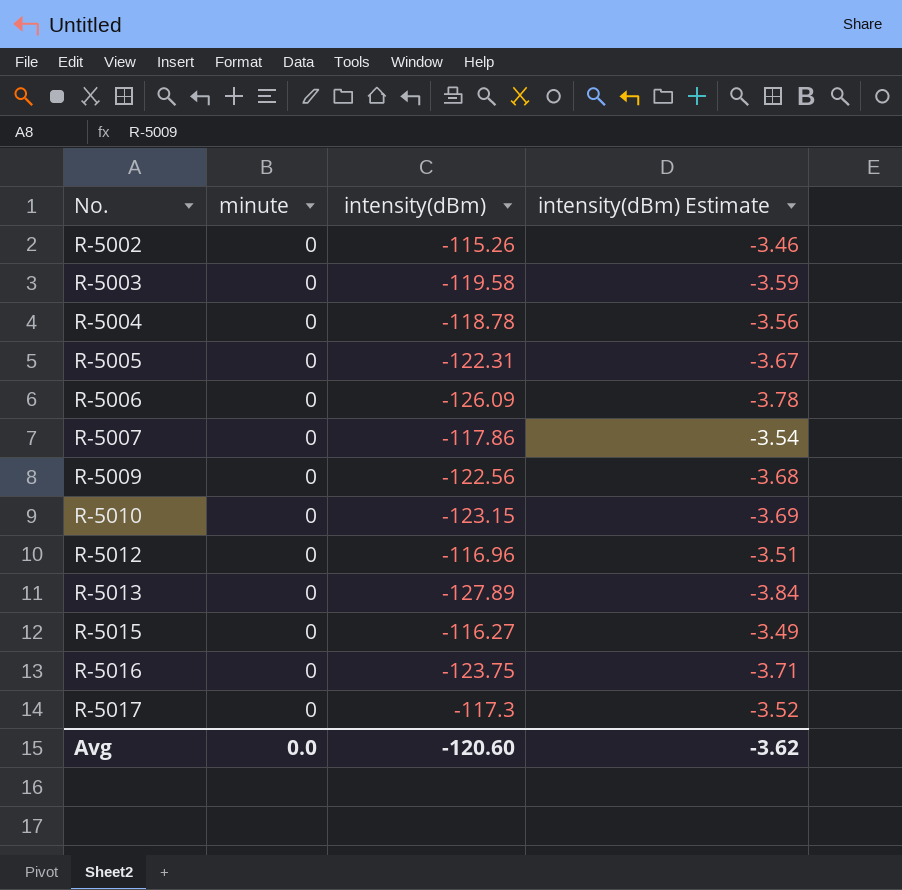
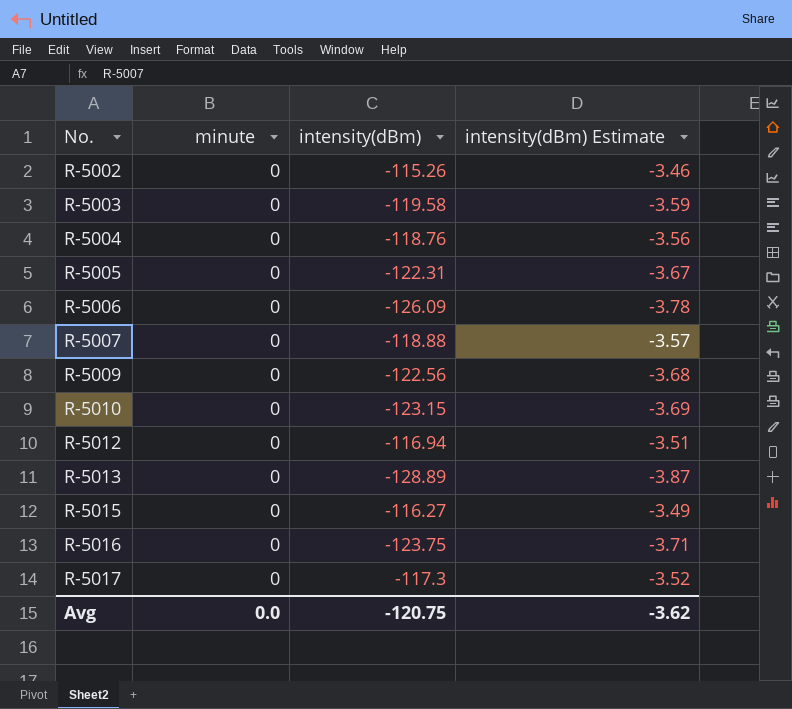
R-5004 | intensity(dBm): -118.78 -> -118.76
R-5007 | intensity(dBm): -117.86 -> -118.88
R-5007 | intensity(dBm) Estimate: -3.54 -> -3.57
R-5012 | intensity(dBm): -116.96 -> -116.94
R-5013 | intensity(dBm): -127.89 -> -128.89
R-5013 | intensity(dBm) Estimate: -3.84 -> -3.87
Avg | intensity(dBm): -120.60 -> -120.75

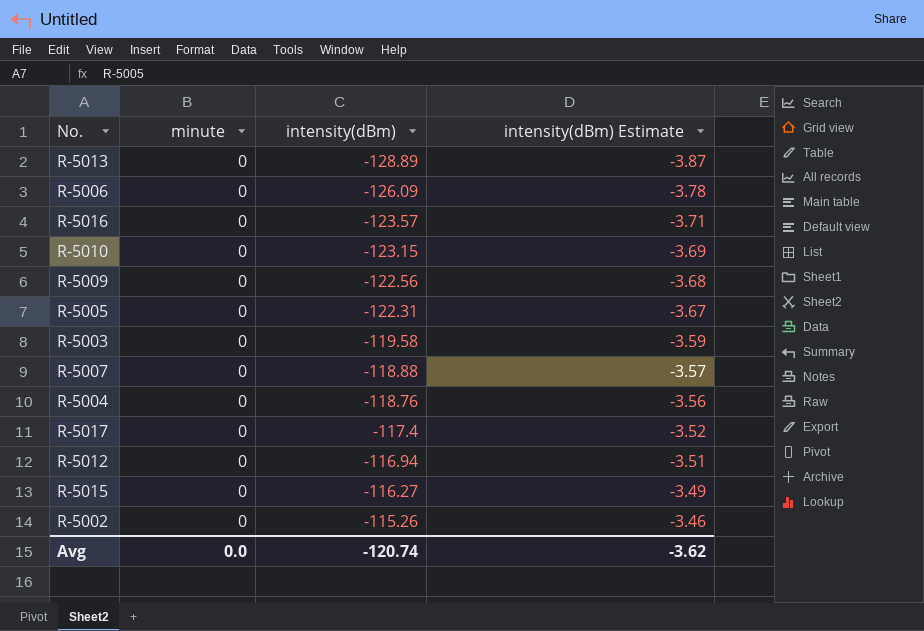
row order: No. ascending -> intensity(dBm) ascending
R-5016 | intensity(dBm): -123.75 -> -123.57
R-5017 | intensity(dBm): -117.3 -> -117.4
Avg | intensity(dBm): -120.75 -> -120.74

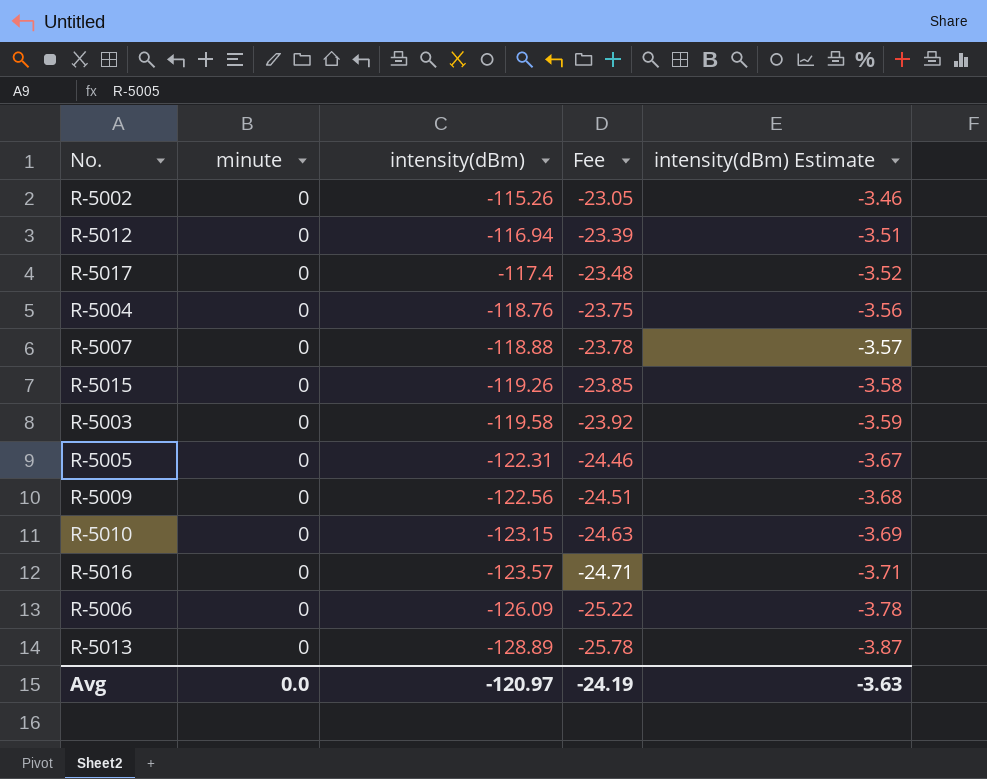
row order: intensity(dBm) ascending -> intensity(dBm) descending
column Fee | formula: none -> [intensity(dBm)] * 0.2
R-5015 | intensity(dBm): -116.27 -> -119.26
R-5015 | intensity(dBm) Estimate: -3.49 -> -3.58
Avg | intensity(dBm): -120.74 -> -120.97
Avg | intensity(dBm) Estimate: -3.62 -> -3.63

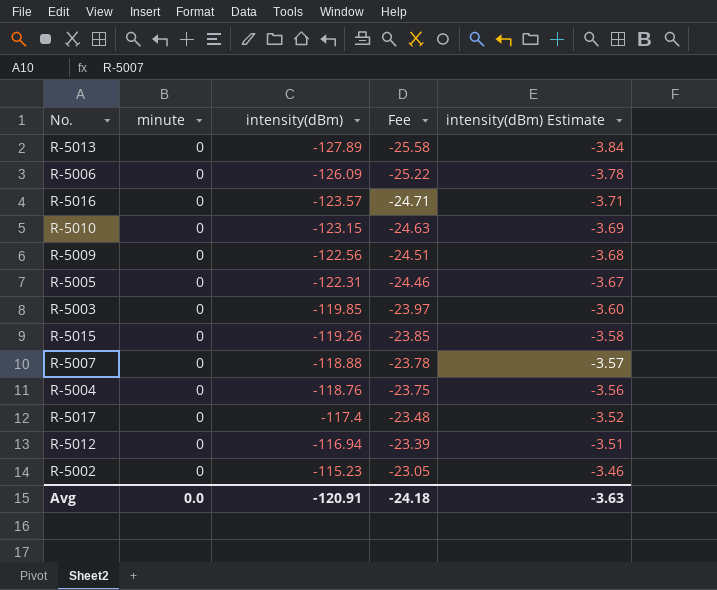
row order: intensity(dBm) descending -> intensity(dBm) ascending
R-5013 | intensity(dBm): -128.89 -> -127.89
R-5013 | Fee: -25.78 -> -25.58
R-5013 | intensity(dBm) Estimate: -3.87 -> -3.84
R-5003 | intensity(dBm): -119.58 -> -119.85
R-5003 | Fee: -23.92 -> -23.97
R-5003 | intensity(dBm) Estimate: -3.59 -> -3.60
R-5002 | intensity(dBm): -115.26 -> -115.23
Avg | intensity(dBm): -120.97 -> -120.91
Avg | Fee: -24.19 -> -24.18

